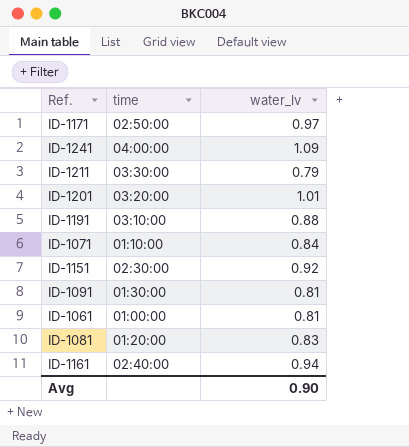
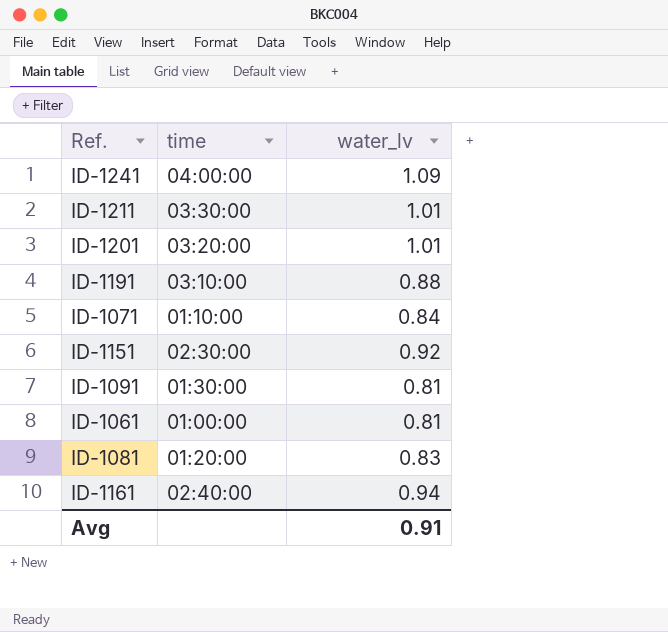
row ID-1171: 02:50:00 | 0.97 -> none
ID-1211 | water_lv: 0.79 -> 1.01
Avg | water_lv: 0.90 -> 0.91

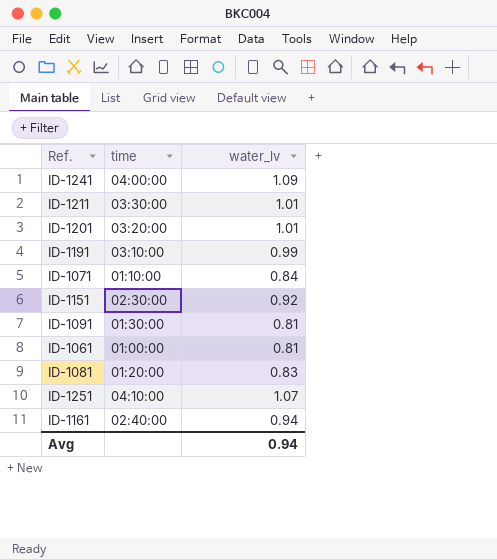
ID-1191 | water_lv: 0.88 -> 0.99
row ID-1251: none -> 04:10:00 | 1.07
Avg | water_lv: 0.91 -> 0.94

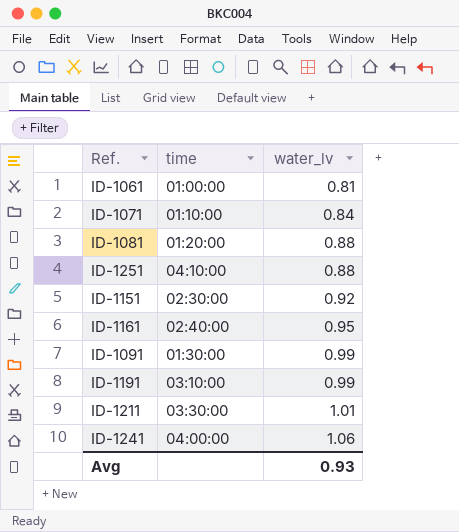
row order: none -> water_lv ascending
row ID-1201: 03:20:00 | 1.01 -> none
ID-1081 | water_lv: 0.83 -> 0.88
ID-1251 | water_lv: 1.07 -> 0.88
ID-1161 | water_lv: 0.94 -> 0.95
ID-1091 | water_lv: 0.81 -> 0.99
ID-1241 | water_lv: 1.09 -> 1.06
Avg | water_lv: 0.94 -> 0.93

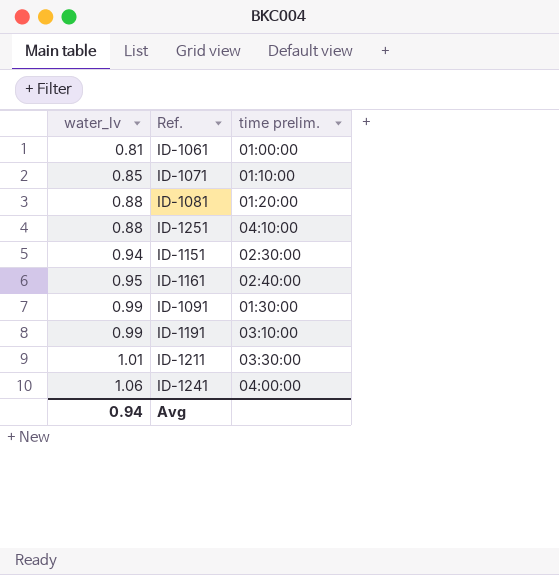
column water_lv | position: 3 -> 1
column name: time -> time prelim.
ID-1071 | water_lv: 0.84 -> 0.85
ID-1151 | water_lv: 0.92 -> 0.94
Avg | water_lv: 0.93 -> 0.94

